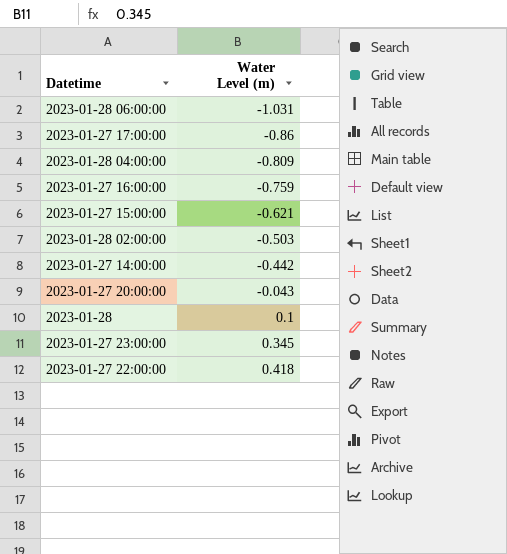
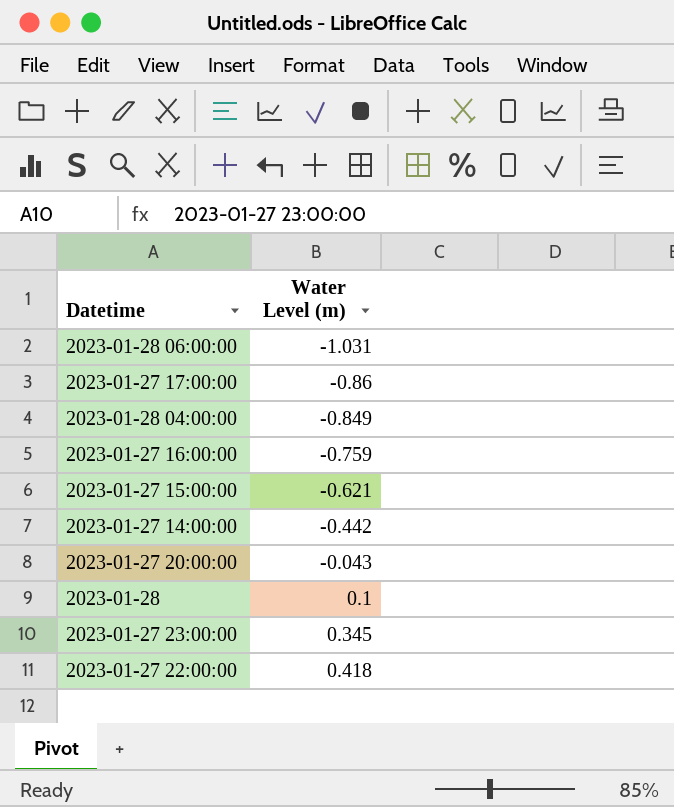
row 2023-01-28 02:00:00: -0.503 -> none
2023-01-28 04:00:00 | Water Level (m): -0.809 -> -0.849

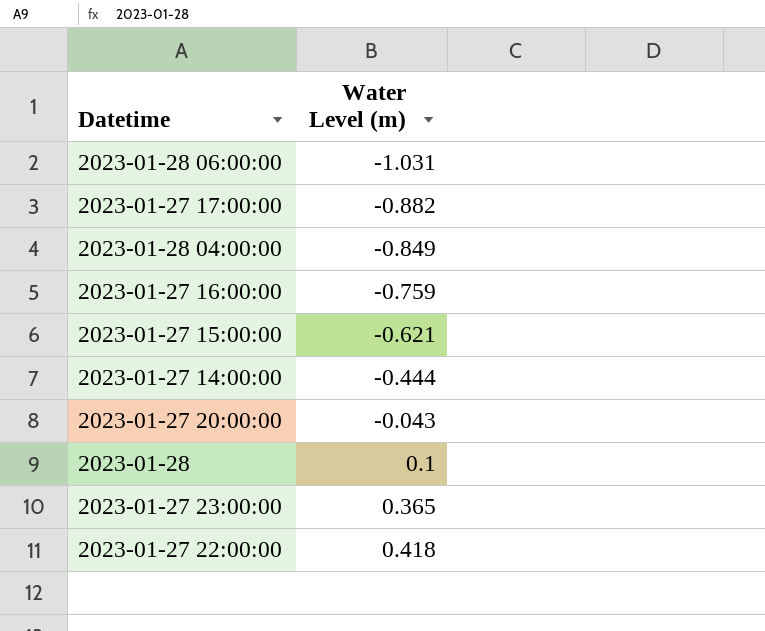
2023-01-27 17:00:00 | Water Level (m): -0.86 -> -0.882
2023-01-27 14:00:00 | Water Level (m): -0.442 -> -0.444
2023-01-27 23:00:00 | Water Level (m): 0.345 -> 0.365

